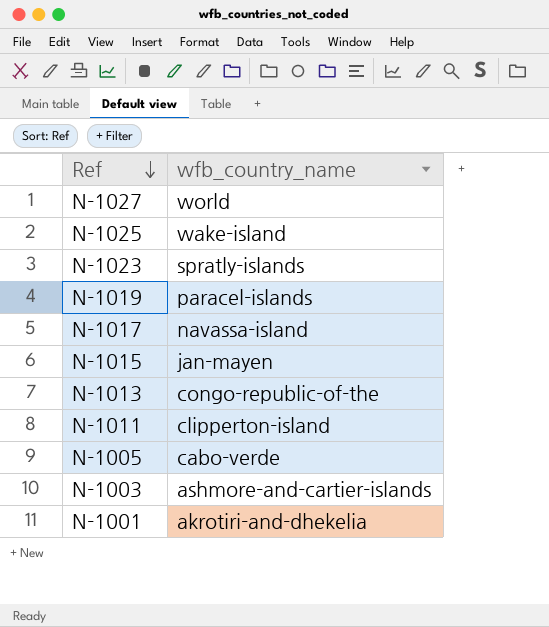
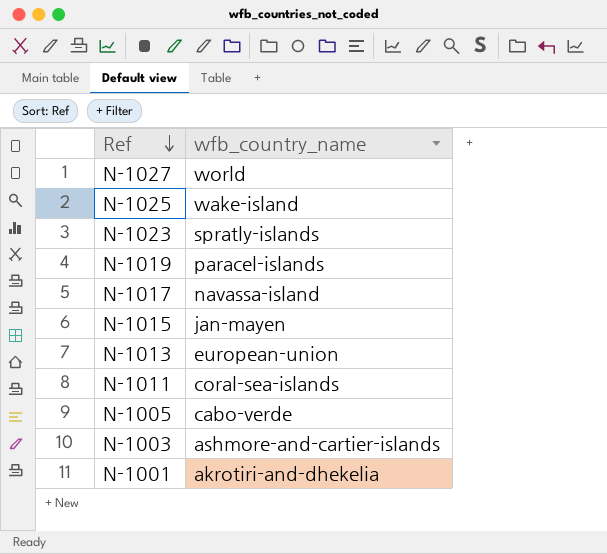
N-1013 | wfb_country_name: congo-republic-of-the -> european-union
N-1011 | wfb_country_name: clipperton-island -> coral-sea-islands

